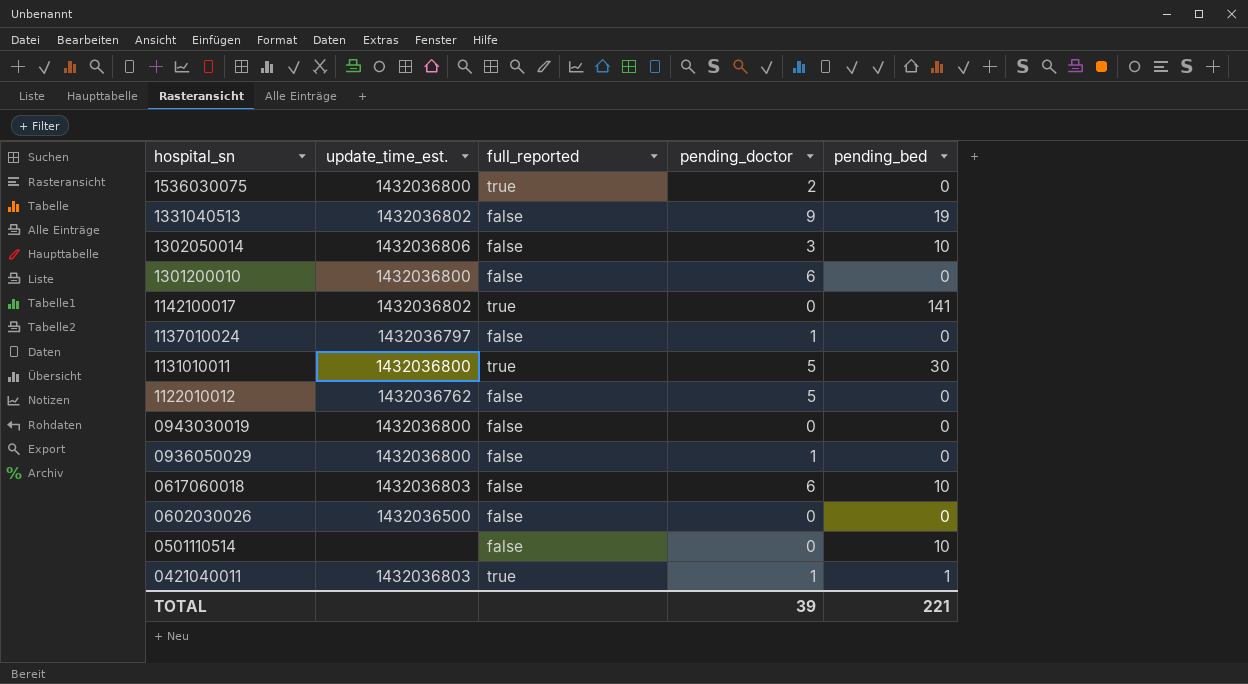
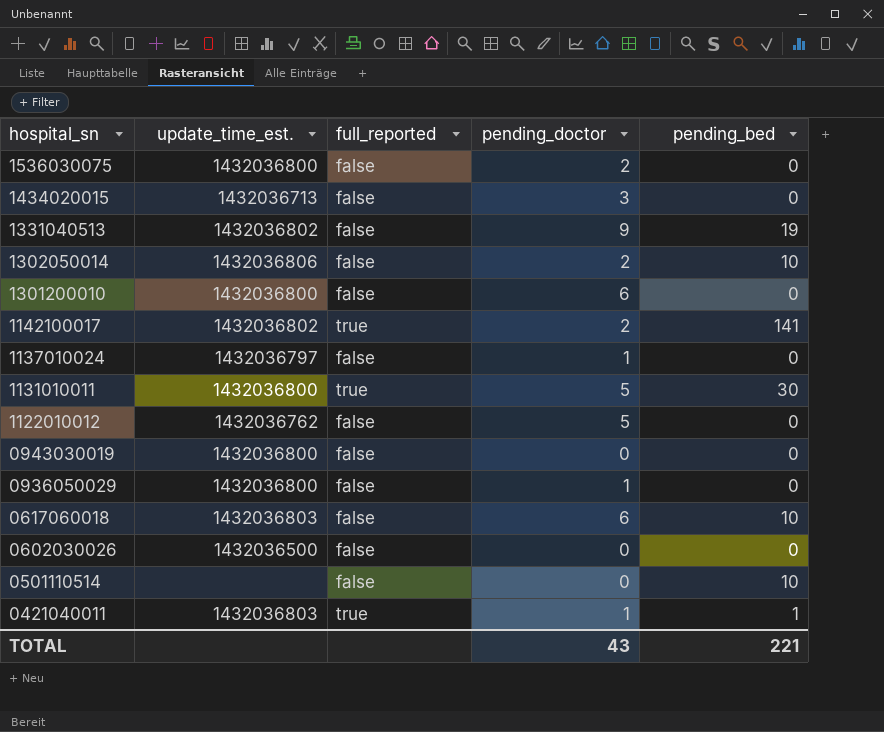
1536030075 | full_reported: true -> false
row 1434020015: none -> 1432036713 | false | 3 | 0
1302050014 | pending_doctor: 3 -> 2
1142100017 | pending_doctor: 0 -> 2
TOTAL | pending_doctor: 39 -> 43

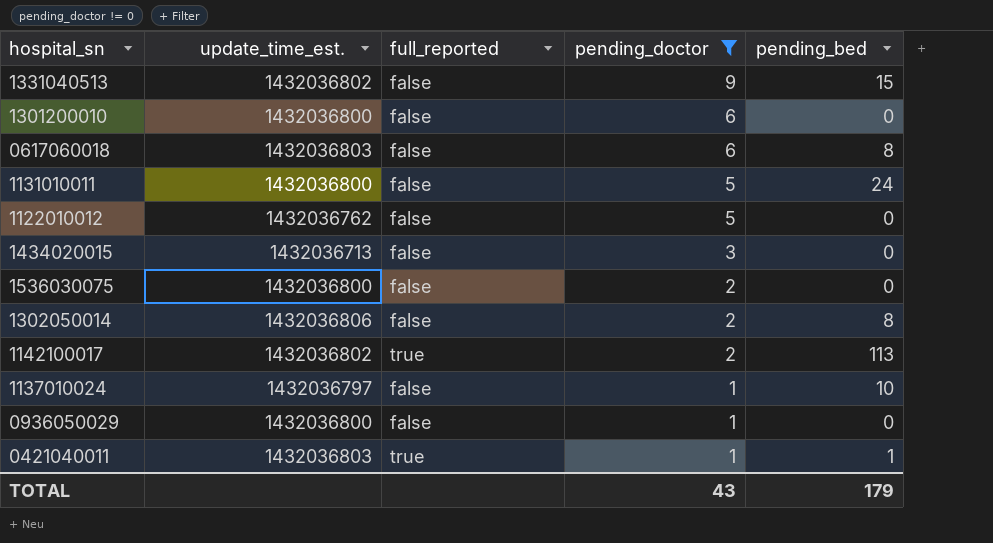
filter: none -> pending_doctor != 0
row order: hospital_sn descending -> pending_doctor descending
1331040513 | pending_bed: 19 -> 15
0617060018 | pending_bed: 10 -> 8
1131010011 | full_reported: true -> false
1131010011 | pending_bed: 30 -> 24
1302050014 | pending_bed: 10 -> 8
1142100017 | pending_bed: 141 -> 113
1137010024 | pending_bed: 0 -> 10
TOTAL | pending_bed: 221 -> 179

